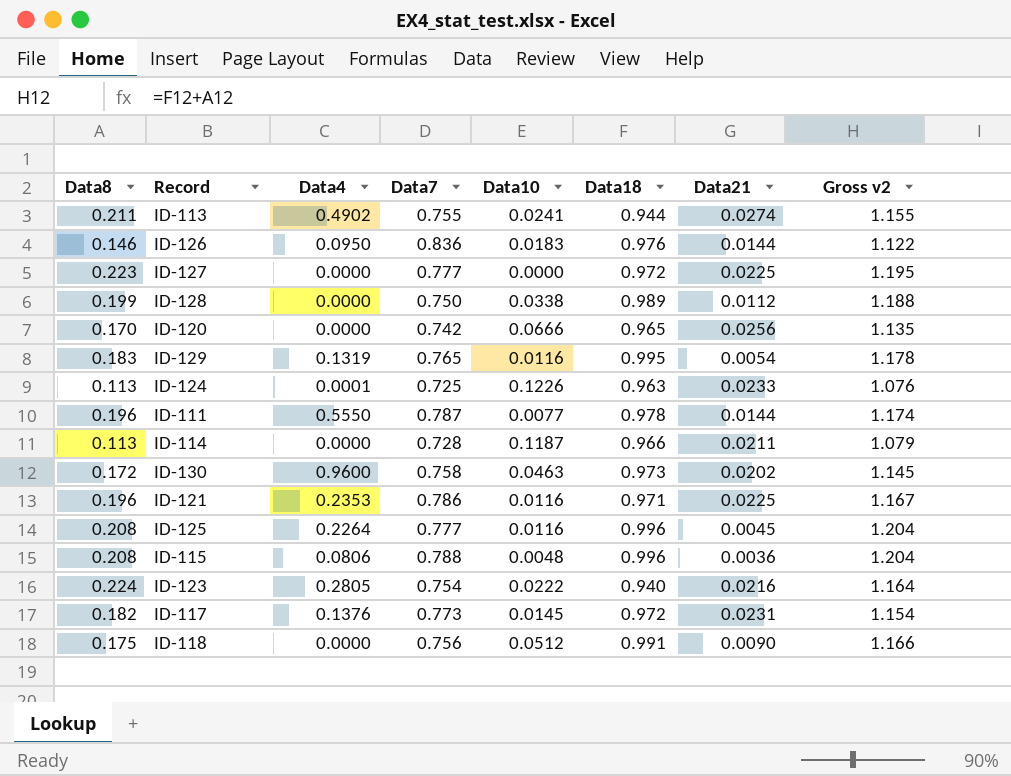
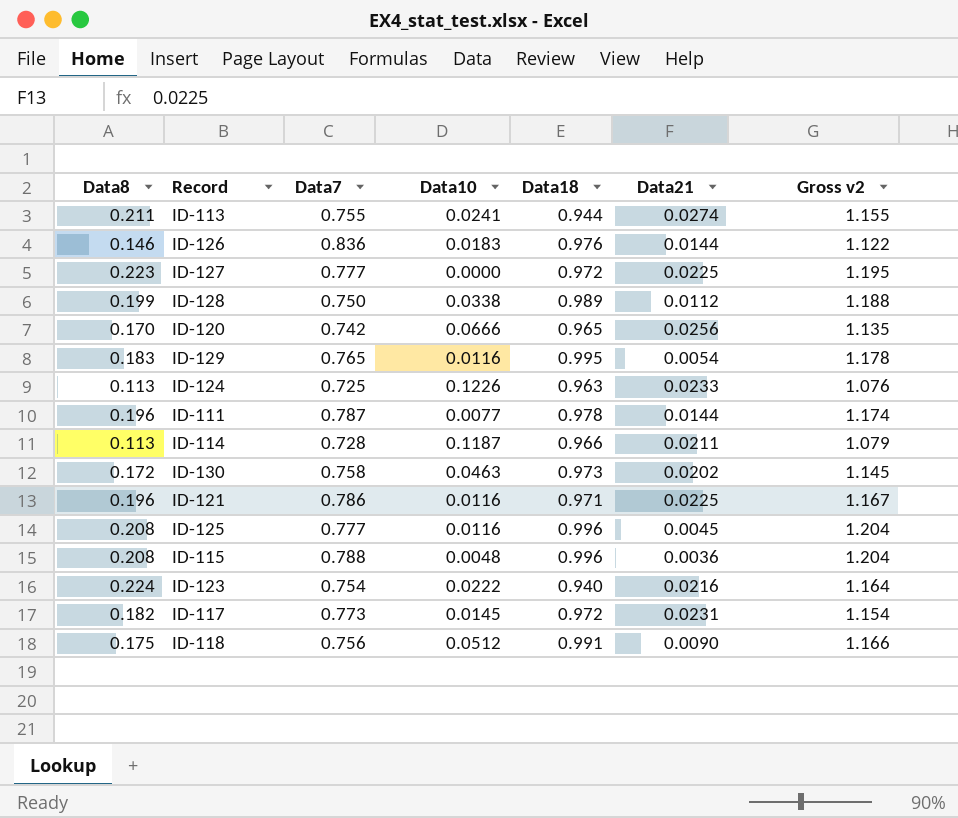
column Data4 | position: 3 -> none

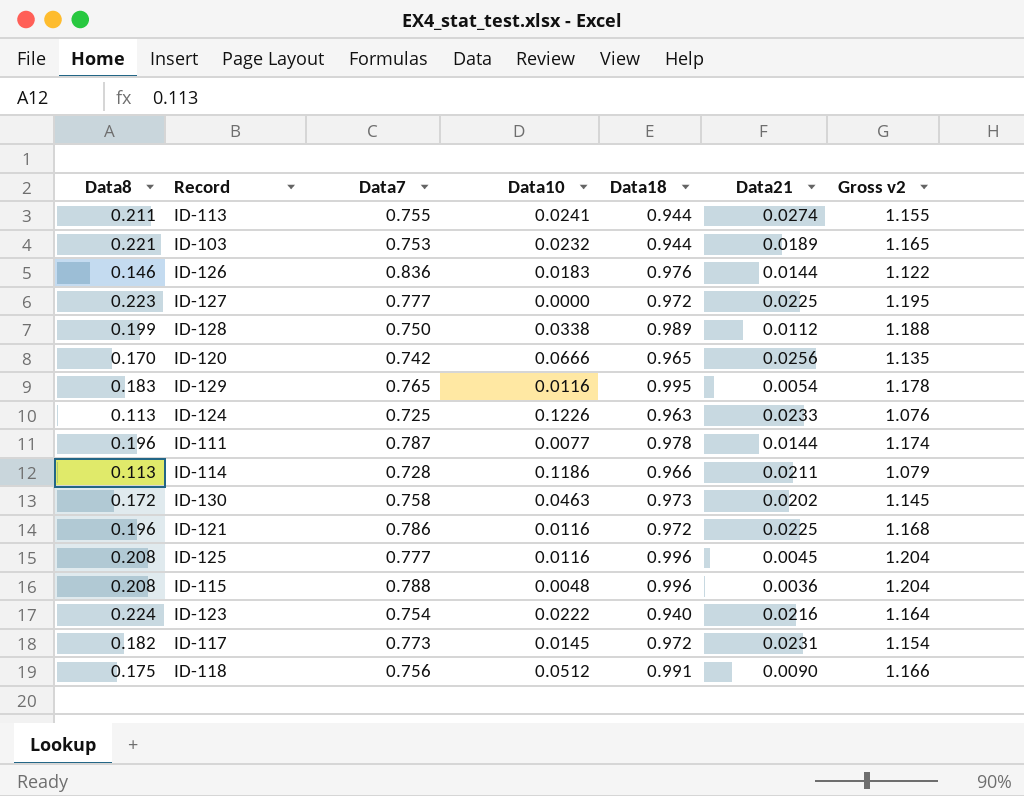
row ID-103: none -> 0.221 | 0.753 | 0.0232 | 0.944 | 0.0189 | 1.165
ID-114 | Data10: 0.1187 -> 0.1186
ID-121 | Data18: 0.971 -> 0.972
ID-121 | Gross v2: 1.167 -> 1.168

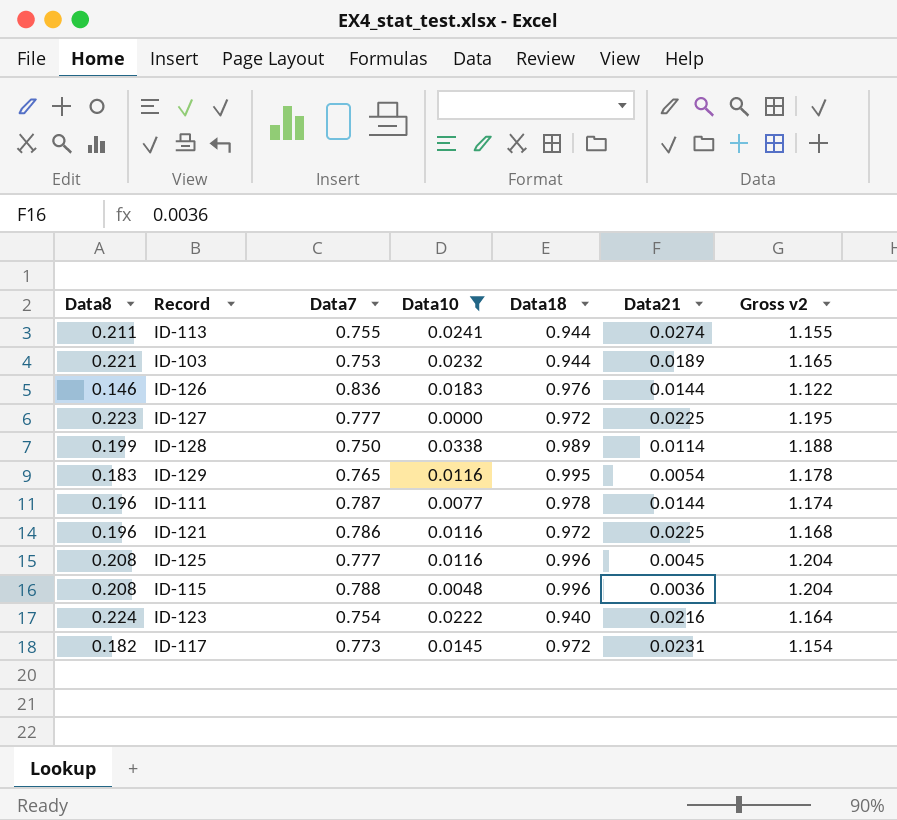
filter: none -> Data10 <= 0.0338
ID-128 | Data21: 0.0112 -> 0.0114

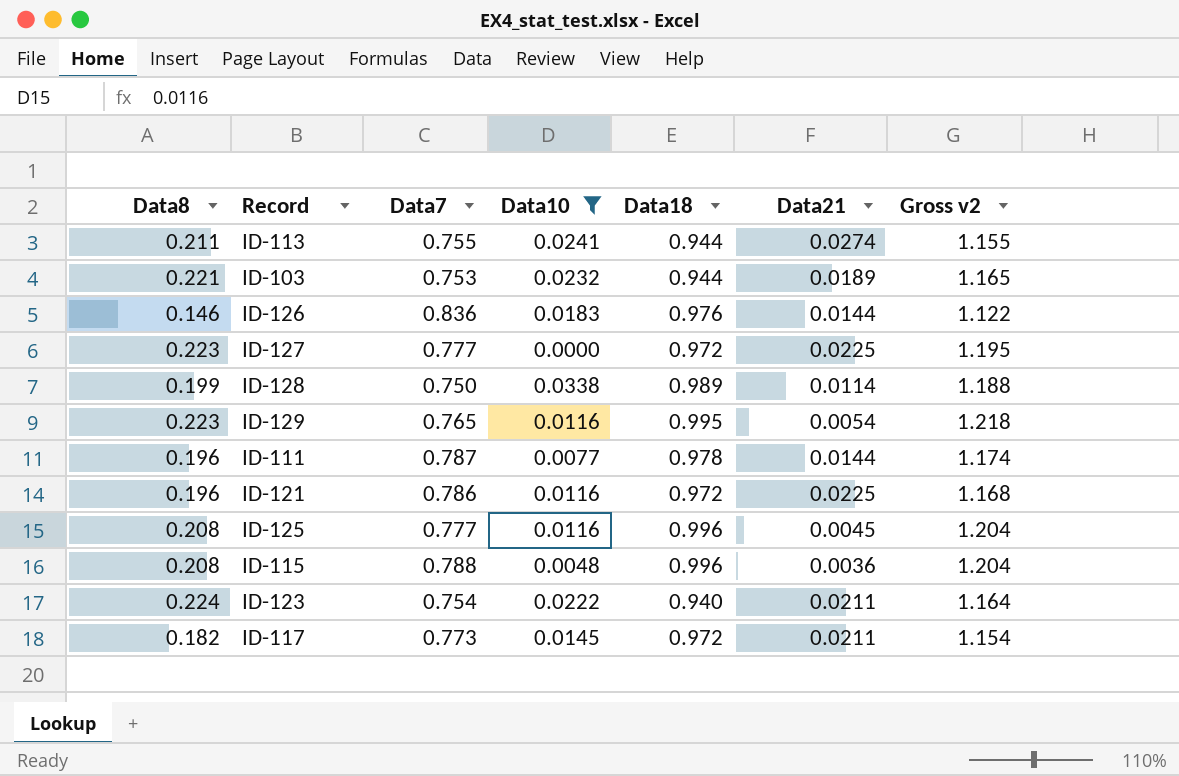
ID-129 | Data8: 0.183 -> 0.223
ID-129 | Gross v2: 1.178 -> 1.218
ID-123 | Data21: 0.0216 -> 0.0211
ID-117 | Data21: 0.0231 -> 0.0211

